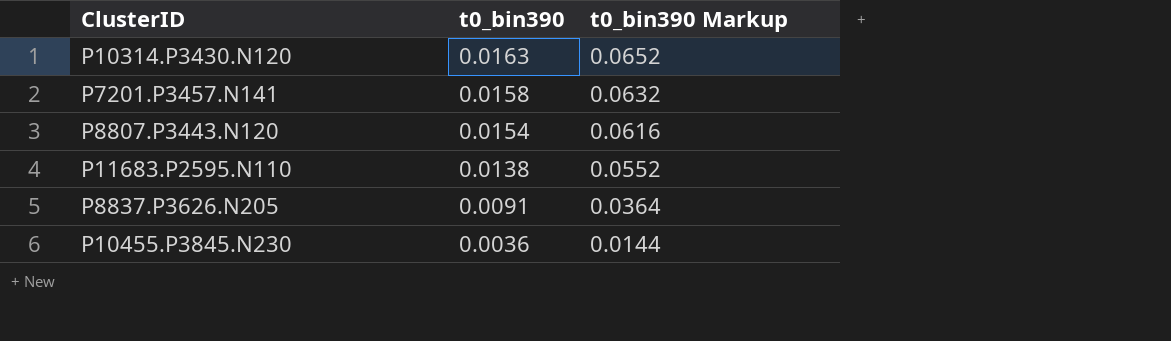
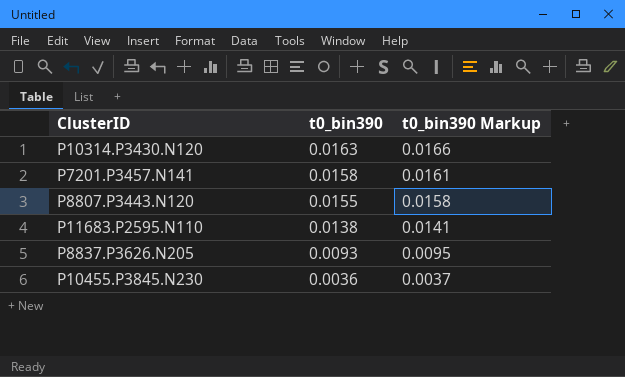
column t0_bin390 Markup | formula: [t0_bin390] * 4 -> [t0_bin390] * 1.02
P8807.P3443.N120 | t0_bin390: 0.0154 -> 0.0155
P8837.P3626.N205 | t0_bin390: 0.0091 -> 0.0093

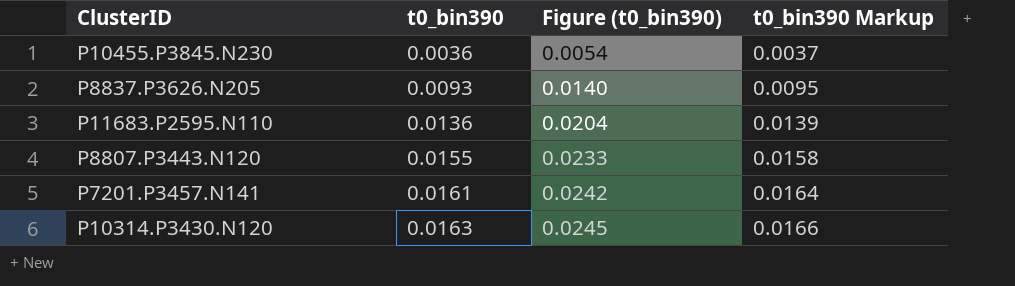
row order: t0_bin390 descending -> t0_bin390 ascending
column Figure (t0_bin390) | formula: none -> [t0_bin390] * 1.5
P11683.P2595.N110 | t0_bin390: 0.0138 -> 0.0136
P11683.P2595.N110 | t0_bin390 Markup: 0.0141 -> 0.0139
P7201.P3457.N141 | t0_bin390: 0.0158 -> 0.0161
P7201.P3457.N141 | t0_bin390 Markup: 0.0161 -> 0.0164

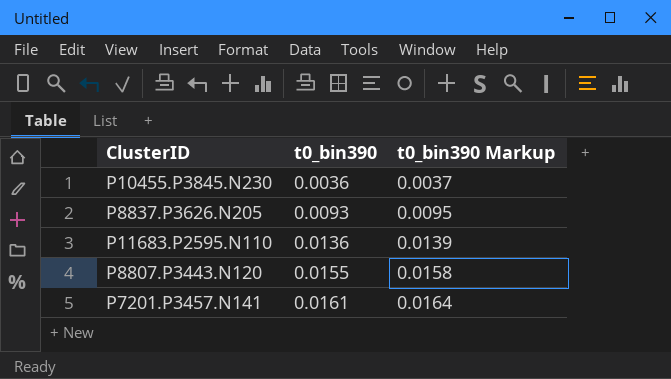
column Figure (t0_bin390) | formula: [t0_bin390] * 1.5 -> none
row P10314.P3430.N120: 0.0163 | 0.0245 | 0.0166 -> none

